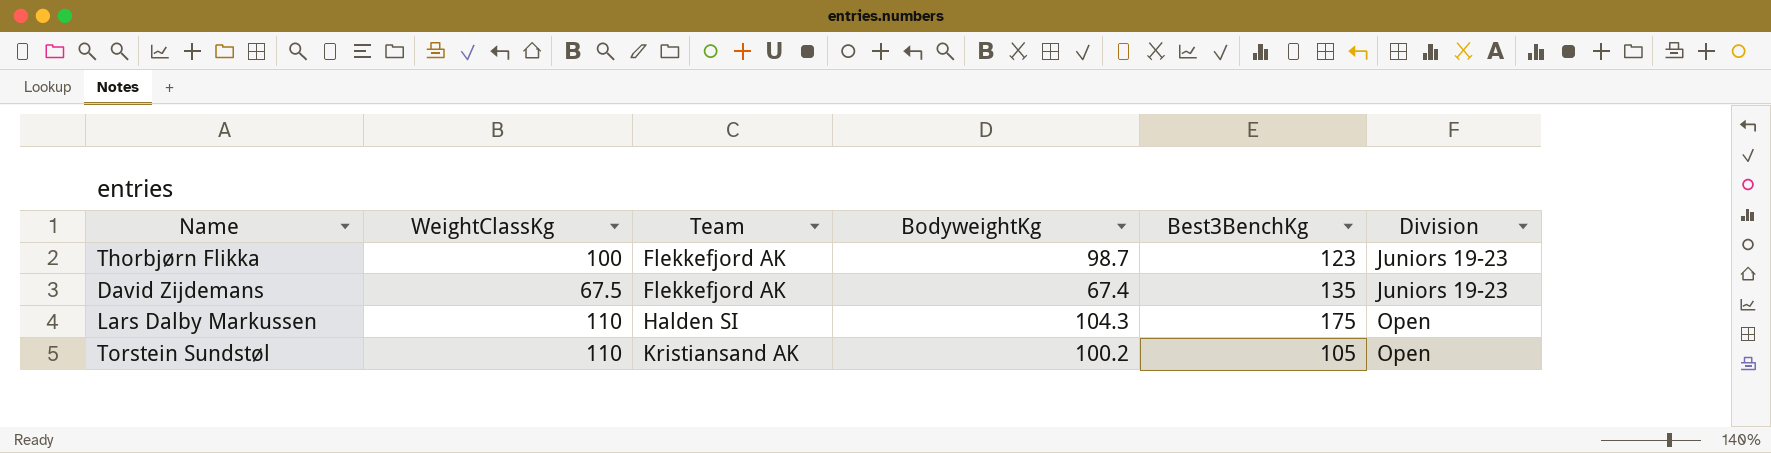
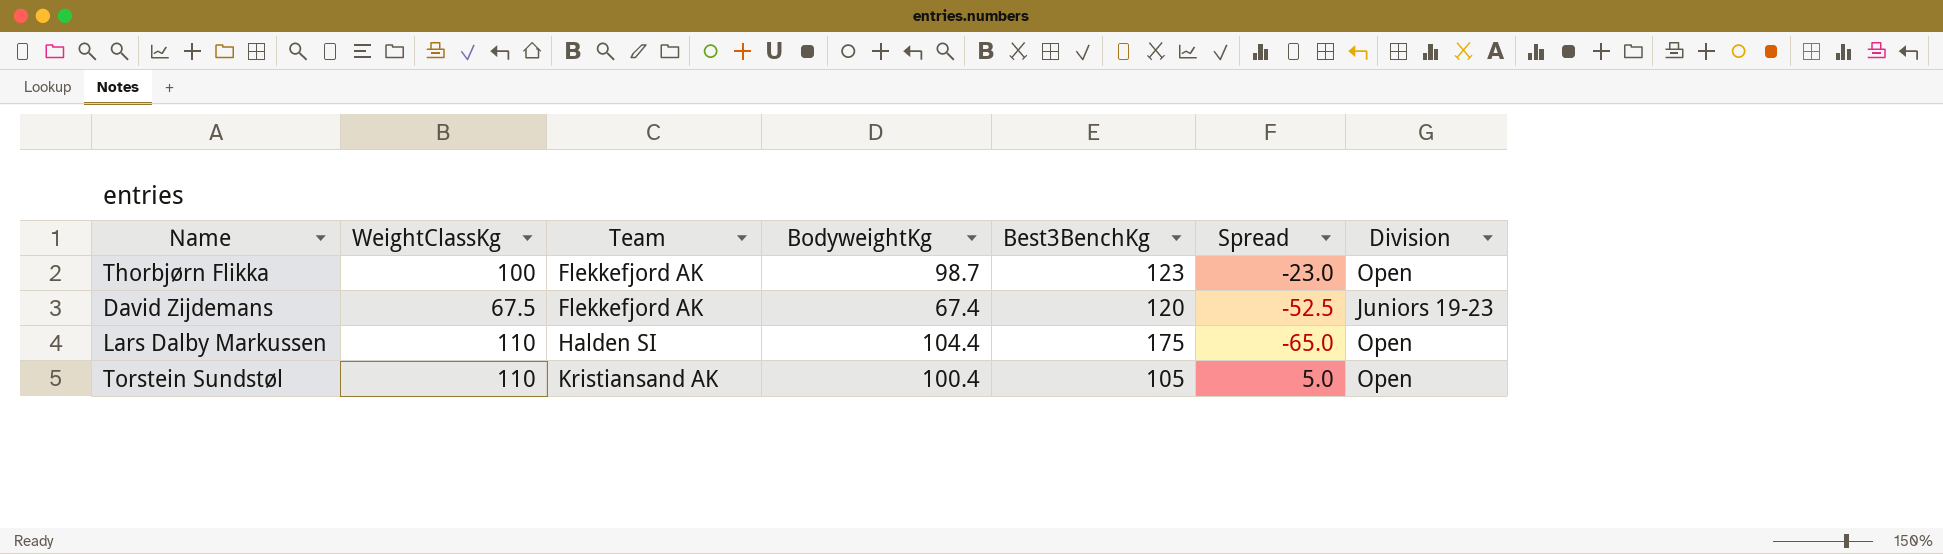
column Spread | formula: none -> [WeightClassKg] - [Best3BenchKg]
Thorbjørn Flikka | Division: Juniors 19-23 -> Open
David Zijdemans | Best3BenchKg: 135 -> 120
Lars Dalby Markussen | BodyweightKg: 104.3 -> 104.4
Torstein Sundstøl | BodyweightKg: 100.2 -> 100.4

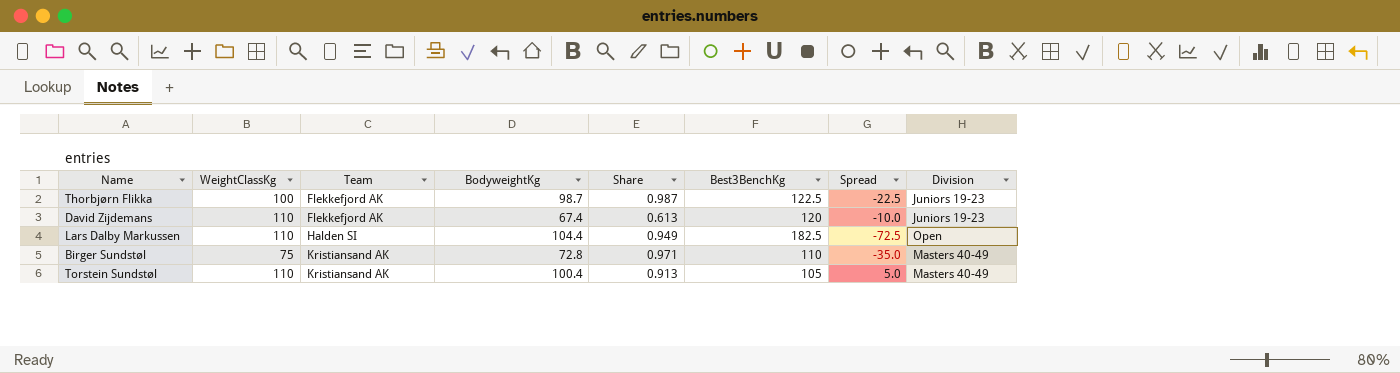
column Share | formula: none -> [BodyweightKg] / [WeightClassKg]
Thorbjørn Flikka | Best3BenchKg: 123 -> 122.5
Thorbjørn Flikka | Spread: -23.0 -> -22.5
Thorbjørn Flikka | Division: Open -> Juniors 19-23
David Zijdemans | WeightClassKg: 67.5 -> 110
David Zijdemans | Spread: -52.5 -> -10.0
Lars Dalby Markussen | Best3BenchKg: 175 -> 182.5
Lars Dalby Markussen | Spread: -65.0 -> -72.5
row Birger Sundstøl: none -> 75 | Kristiansand AK | 72.8 | 0.971 | 110 | -35.0 | Masters 40-49
Torstein Sundstøl | Division: Open -> Masters 40-49

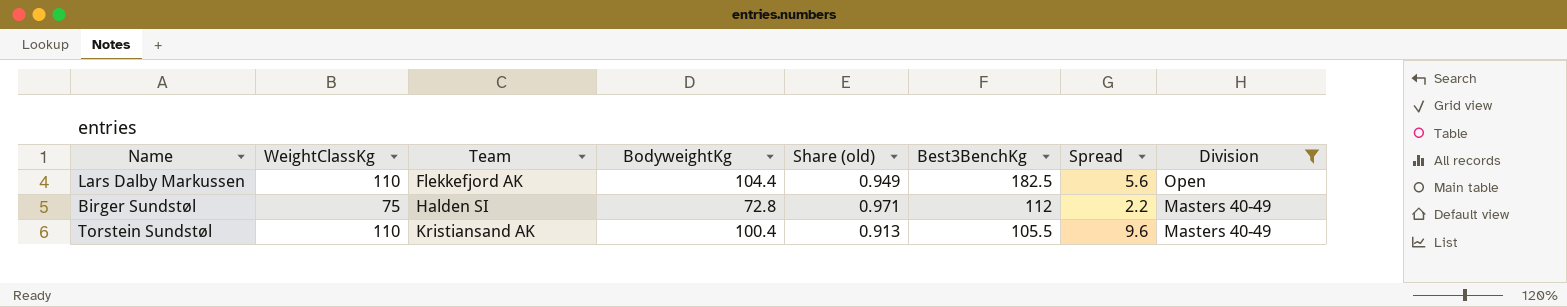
filter: none -> Division != Juniors 19-23
column name: Share -> Share (old)
column Spread | formula: [WeightClassKg] - [Best3BenchKg] -> [WeightClassKg] - [BodyweightKg]
Lars Dalby Markussen | Team: Halden SI -> Flekkefjord AK
Birger Sundstøl | Team: Kristiansand AK -> Halden SI
Birger Sundstøl | Best3BenchKg: 110 -> 112
Torstein Sundstøl | Best3BenchKg: 105 -> 105.5

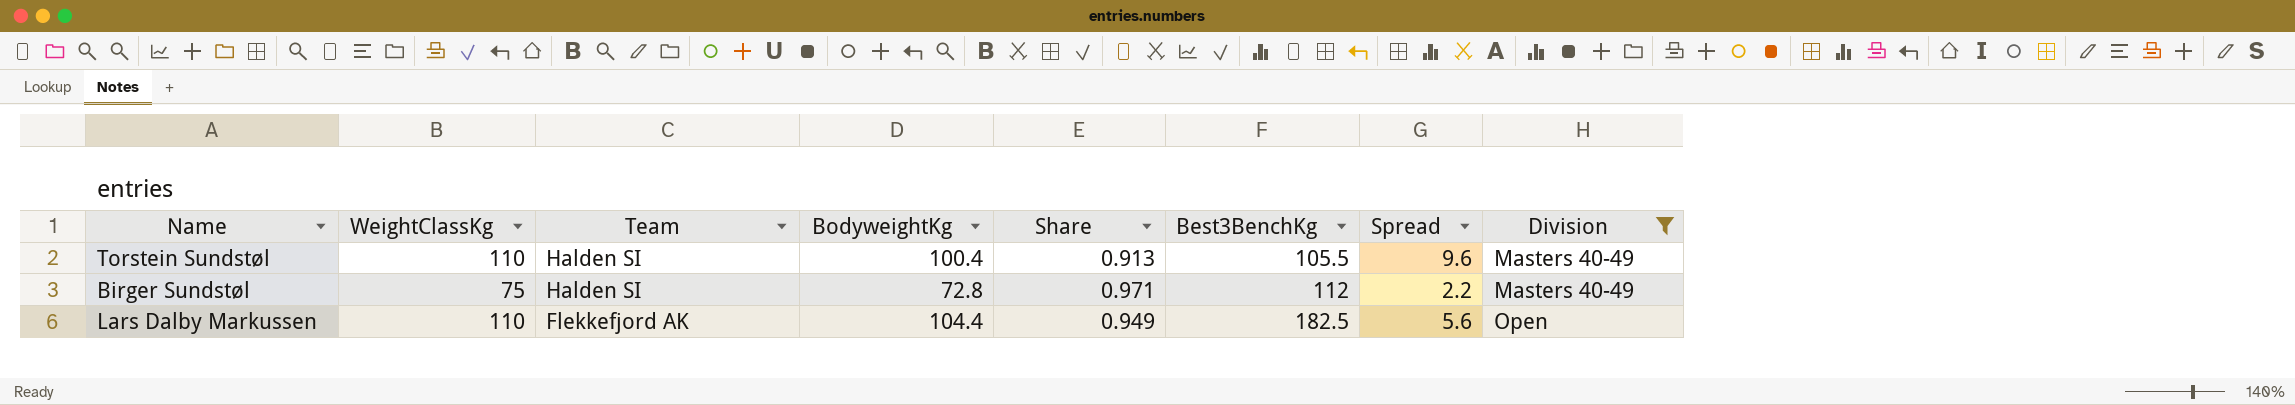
row order: Team ascending -> Team descending
column name: Share (old) -> Share
Torstein Sundstøl | Team: Kristiansand AK -> Halden SI

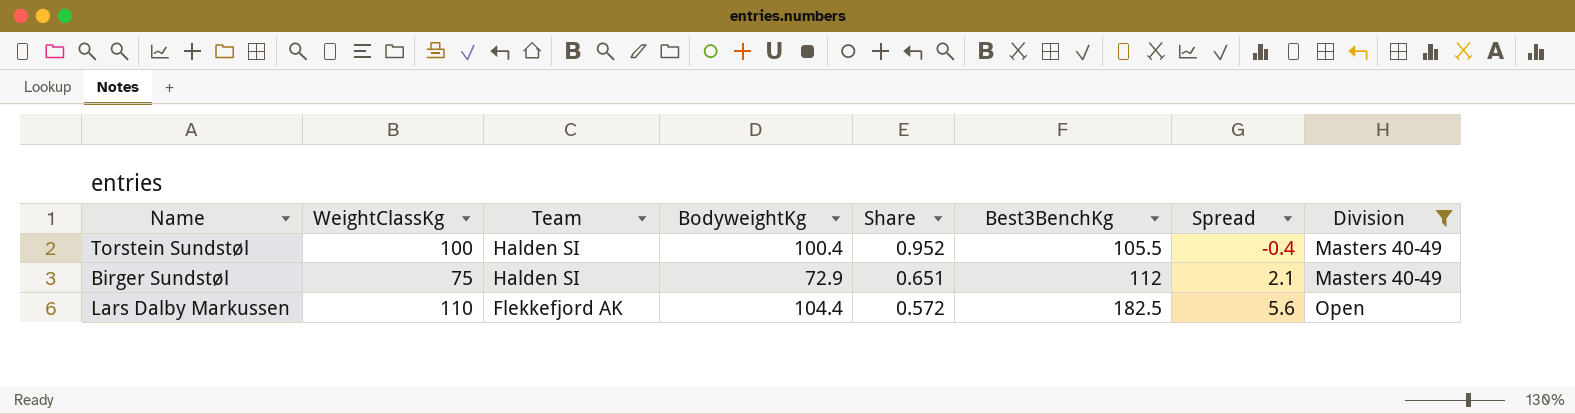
column Share | formula: [BodyweightKg] / [WeightClassKg] -> [BodyweightKg] / [Best3BenchKg]
Torstein Sundstøl | WeightClassKg: 110 -> 100
Torstein Sundstøl | Spread: 9.6 -> -0.4
Birger Sundstøl | BodyweightKg: 72.8 -> 72.9
Birger Sundstøl | Spread: 2.2 -> 2.1

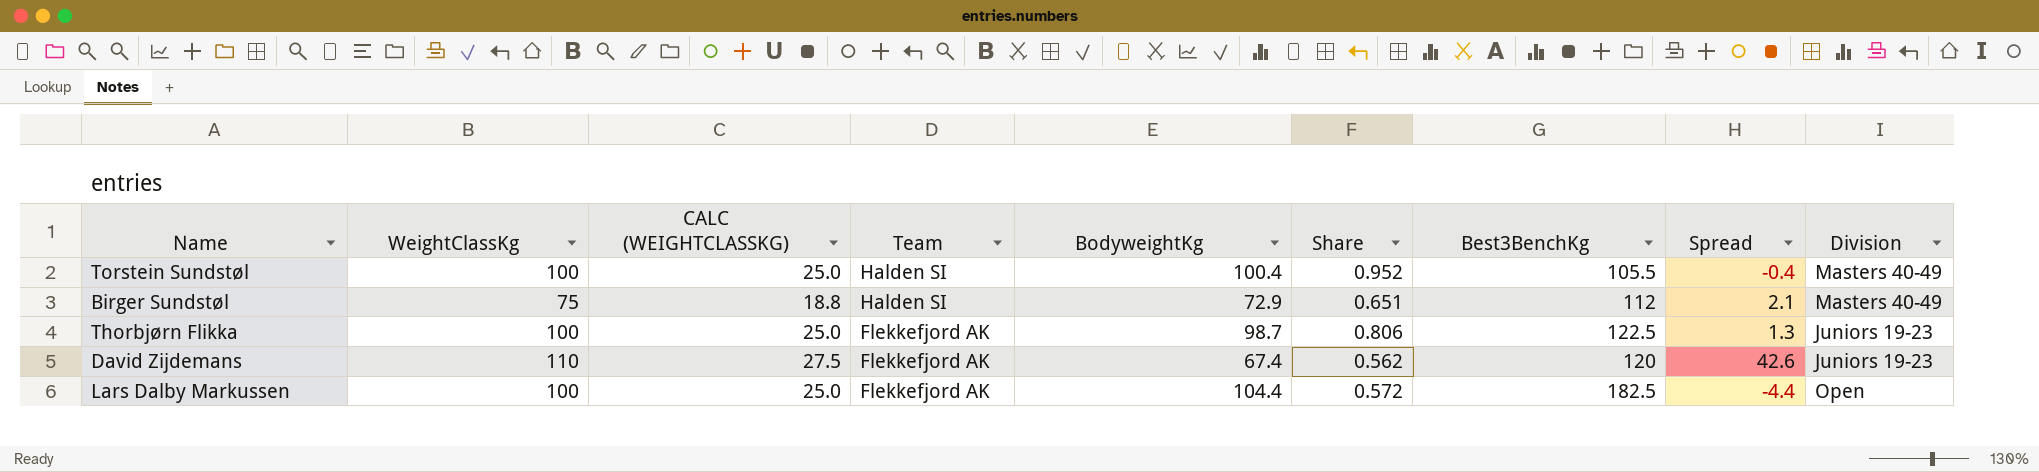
filter: Division != Juniors 19-23 -> none
column CALC (WEIGHTCLASSKG) | formula: none -> [WeightClassKg] * 0.25
Lars Dalby Markussen | WeightClassKg: 110 -> 100
Lars Dalby Markussen | Spread: 5.6 -> -4.4

